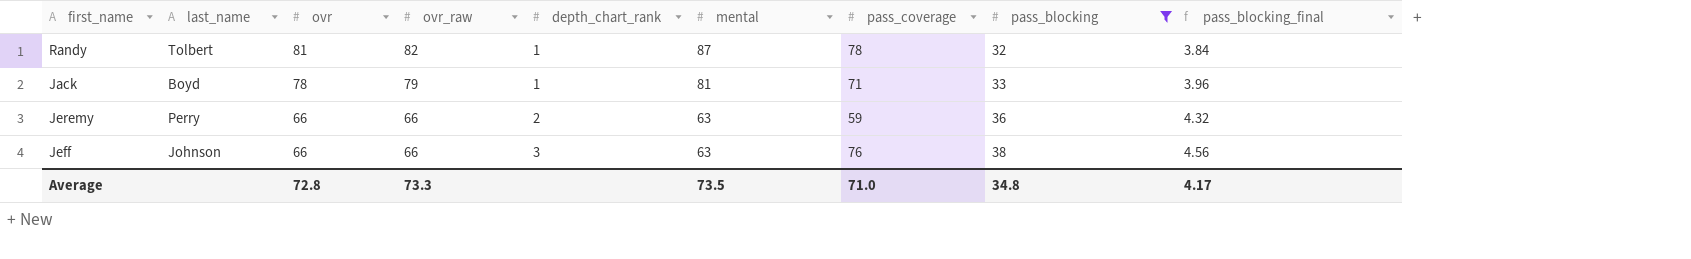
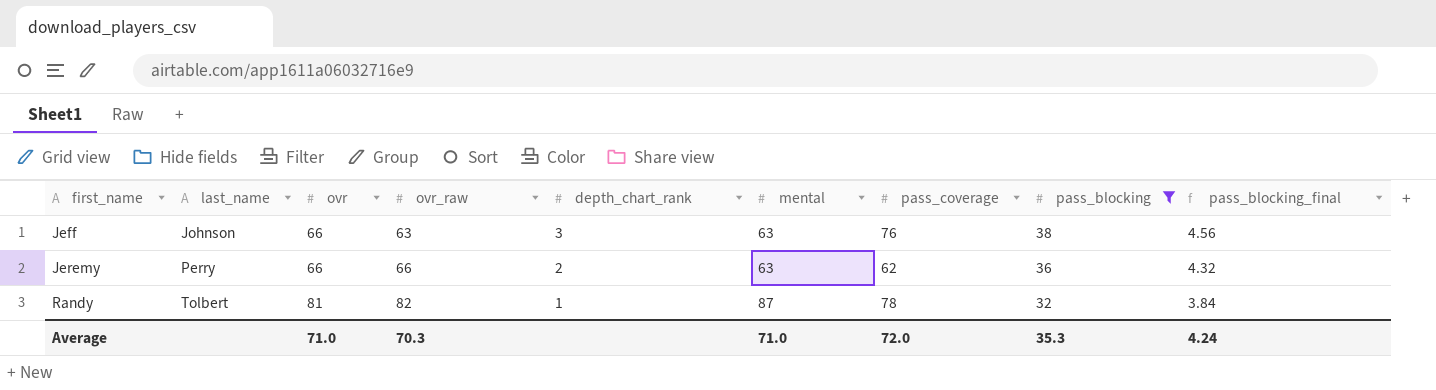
row order: ovr descending -> first_name ascending
row Jack: Boyd | 78 | 79 | 1 | 81 | 71 | 33 | 3.96 -> none
Jeff | ovr_raw: 66 -> 63
Jeremy | pass_coverage: 59 -> 62
Average | ovr: 72.8 -> 71.0
Average | ovr_raw: 73.3 -> 70.3
Average | mental: 73.5 -> 71.0
Average | pass_coverage: 71.0 -> 72.0
Average | pass_blocking: 34.8 -> 35.3
Average | pass_blocking_final: 4.17 -> 4.24

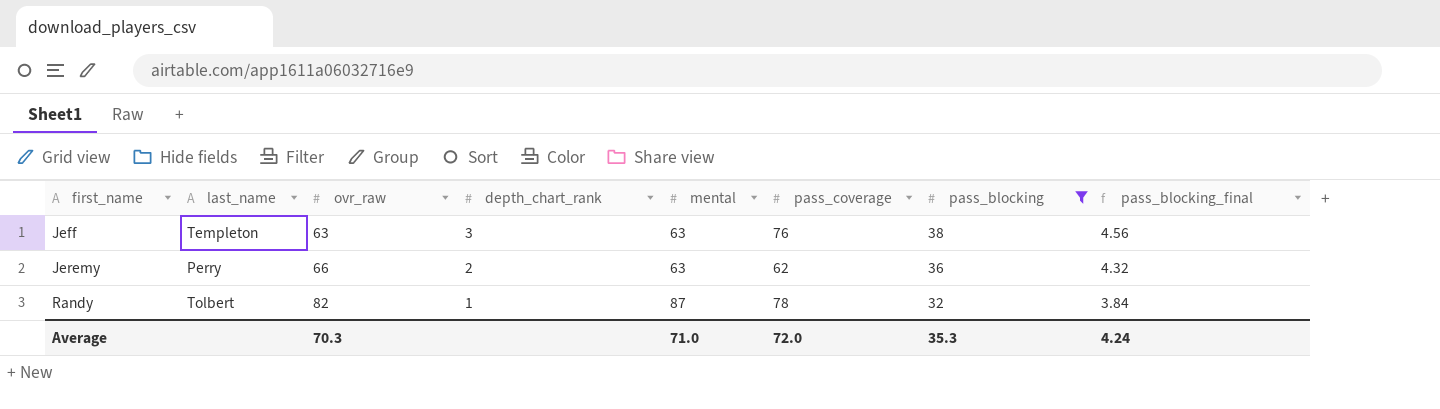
column ovr | position: 3 -> none
Jeff | last_name: Johnson -> Templeton

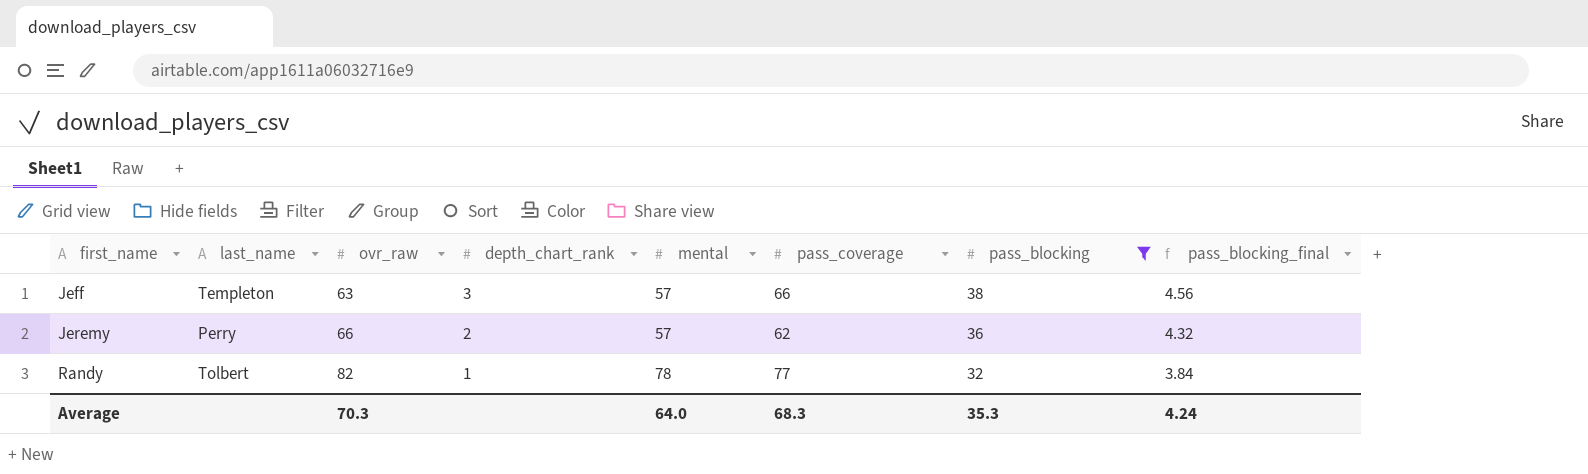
Jeff | mental: 63 -> 57
Jeff | pass_coverage: 76 -> 66
Jeremy | mental: 63 -> 57
Randy | mental: 87 -> 78
Randy | pass_coverage: 78 -> 77
Average | mental: 71.0 -> 64.0
Average | pass_coverage: 72.0 -> 68.3

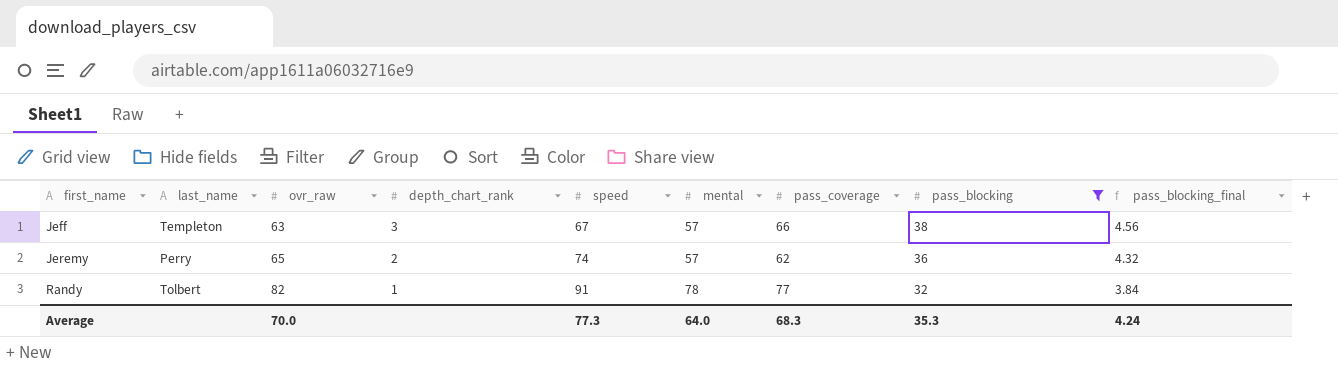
column speed | position: none -> 5
Jeremy | ovr_raw: 66 -> 65
Average | ovr_raw: 70.3 -> 70.0

